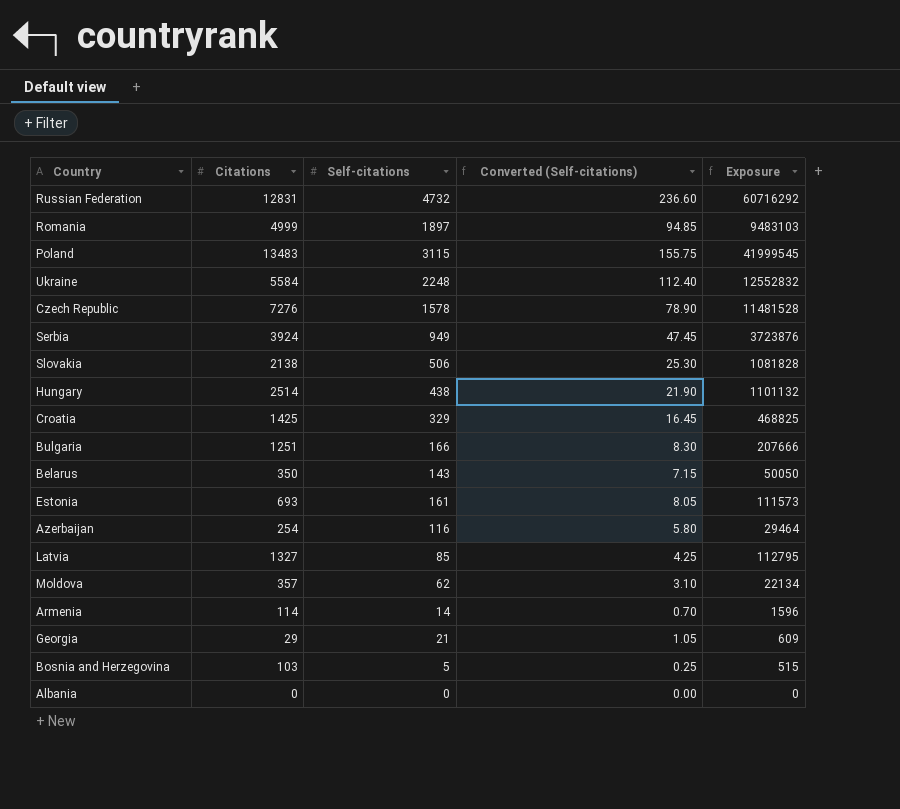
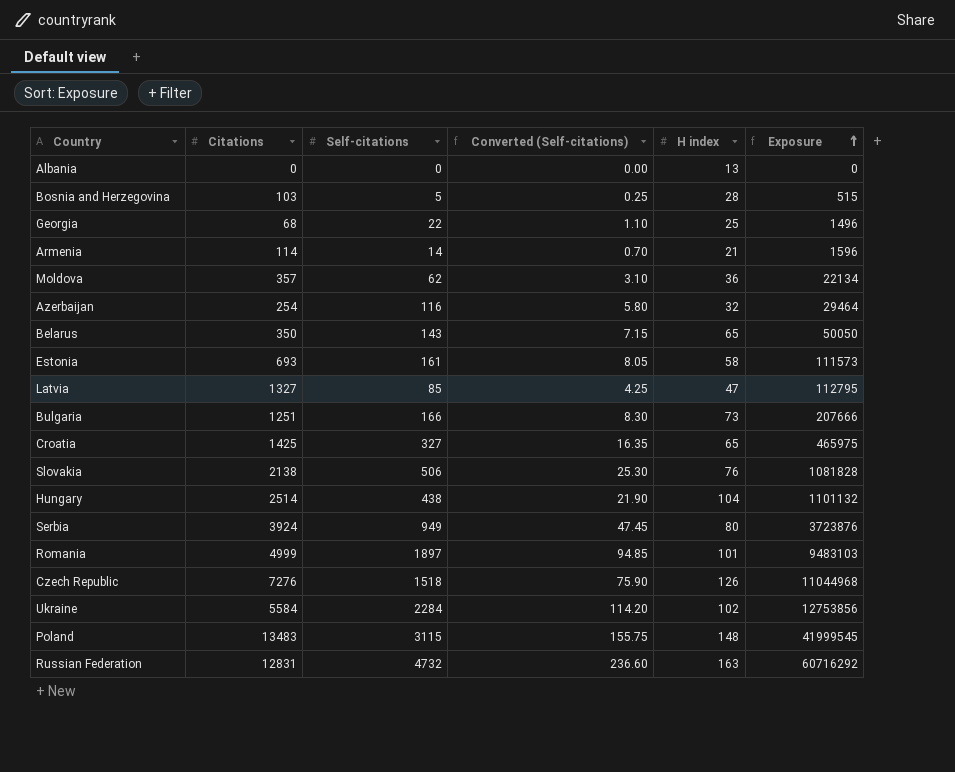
row order: none -> Exposure ascending
column H index | position: none -> 5
Georgia | Citations: 29 -> 68
Georgia | Self-citations: 21 -> 22
Georgia | Converted (Self-citations): 1.05 -> 1.10
Georgia | Exposure: 609 -> 1496
Croatia | Self-citations: 329 -> 327
Croatia | Converted (Self-citations): 16.45 -> 16.35
Croatia | Exposure: 468825 -> 465975
Czech Republic | Self-citations: 1578 -> 1518
Czech Republic | Converted (Self-citations): 78.90 -> 75.90
Czech Republic | Exposure: 11481528 -> 11044968
Ukraine | Self-citations: 2248 -> 2284
Ukraine | Converted (Self-citations): 112.40 -> 114.20
Ukraine | Exposure: 12552832 -> 12753856

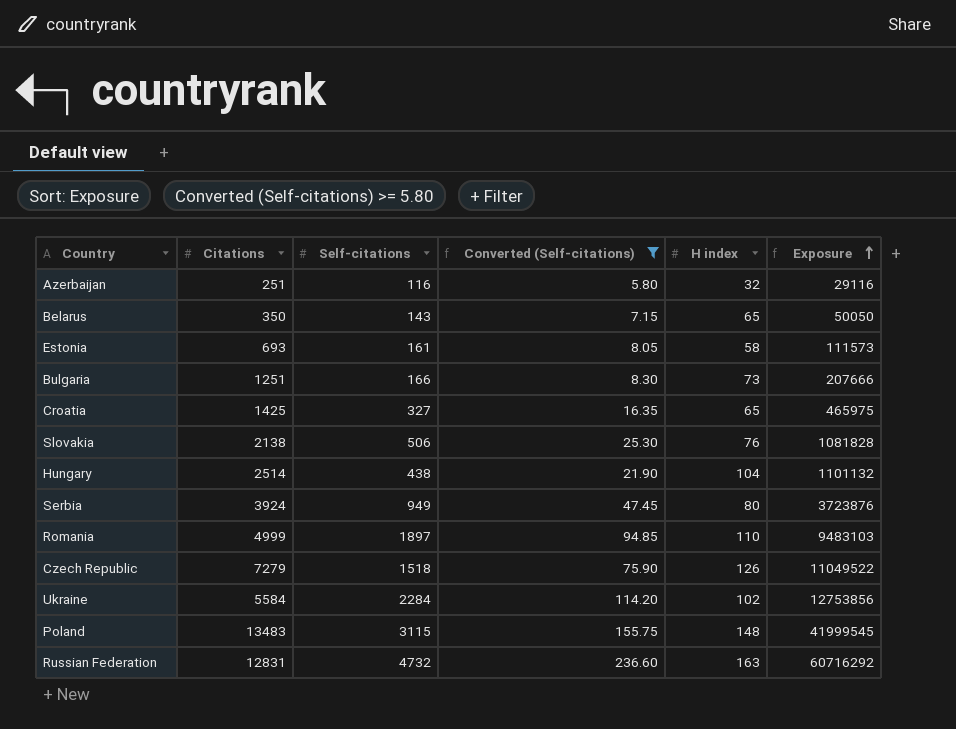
filter: none -> Converted (Self-citations) >= 5.80
Azerbaijan | Citations: 254 -> 251
Azerbaijan | Exposure: 29464 -> 29116
Romania | H index: 101 -> 110
Czech Republic | Citations: 7276 -> 7279
Czech Republic | Exposure: 11044968 -> 11049522

